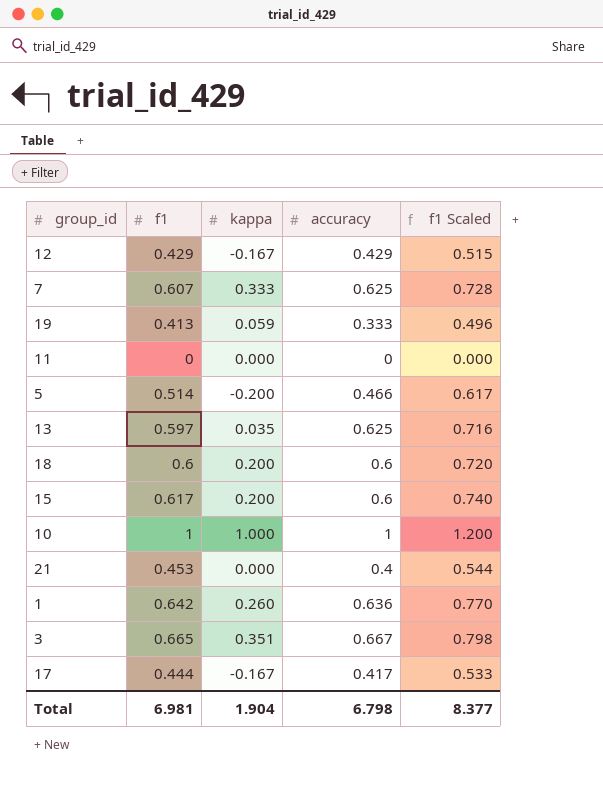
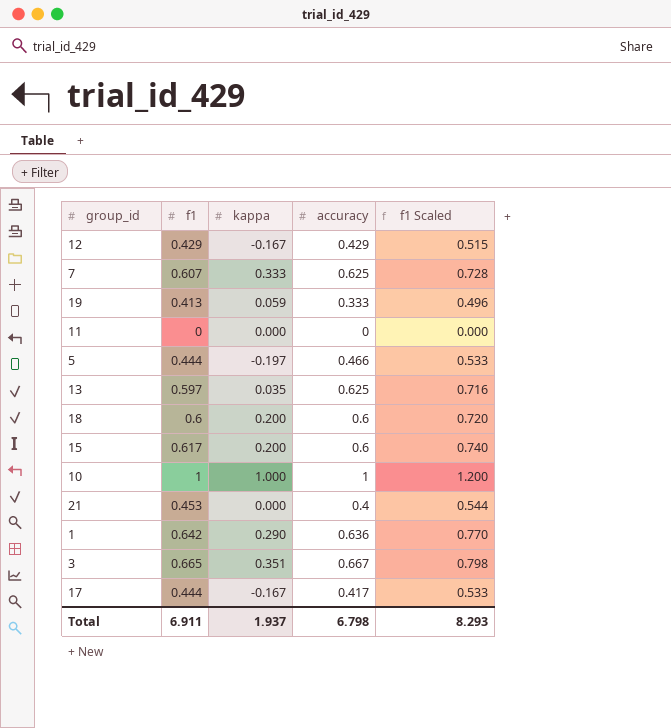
5 | f1: 0.514 -> 0.444
5 | kappa: -0.200 -> -0.197
5 | f1 Scaled: 0.617 -> 0.533
1 | kappa: 0.260 -> 0.290
Total | f1: 6.981 -> 6.911
Total | kappa: 1.904 -> 1.937
Total | f1 Scaled: 8.377 -> 8.293

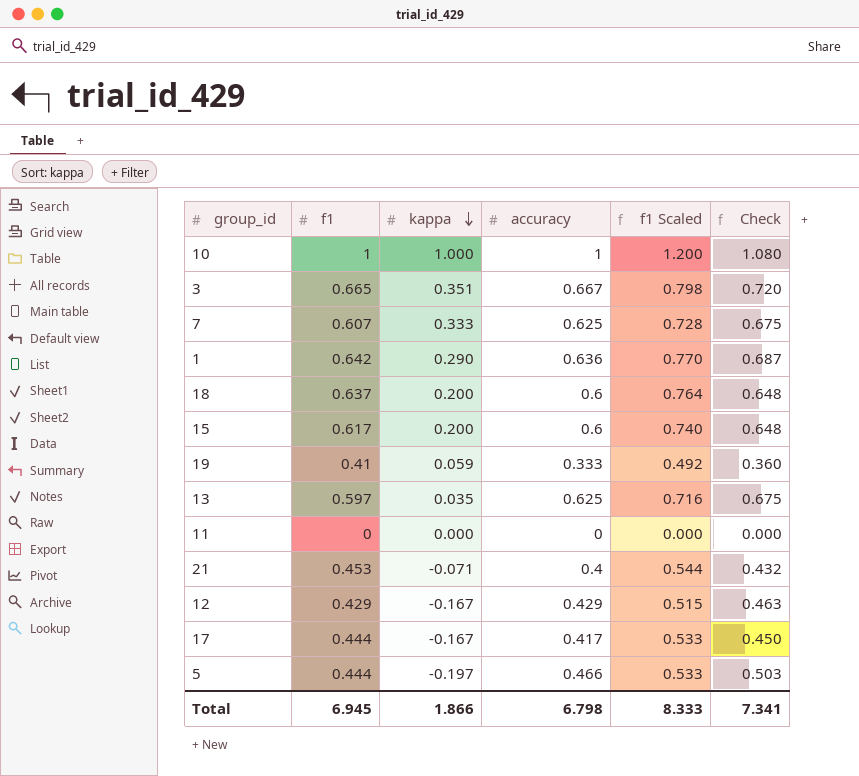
row order: none -> kappa descending
column Check | formula: none -> [accuracy] * 1.08
18 | f1: 0.6 -> 0.637
18 | f1 Scaled: 0.720 -> 0.764
19 | f1: 0.413 -> 0.41
19 | f1 Scaled: 0.496 -> 0.492
21 | kappa: 0.000 -> -0.071
Total | f1: 6.911 -> 6.945
Total | kappa: 1.937 -> 1.866
Total | f1 Scaled: 8.293 -> 8.333

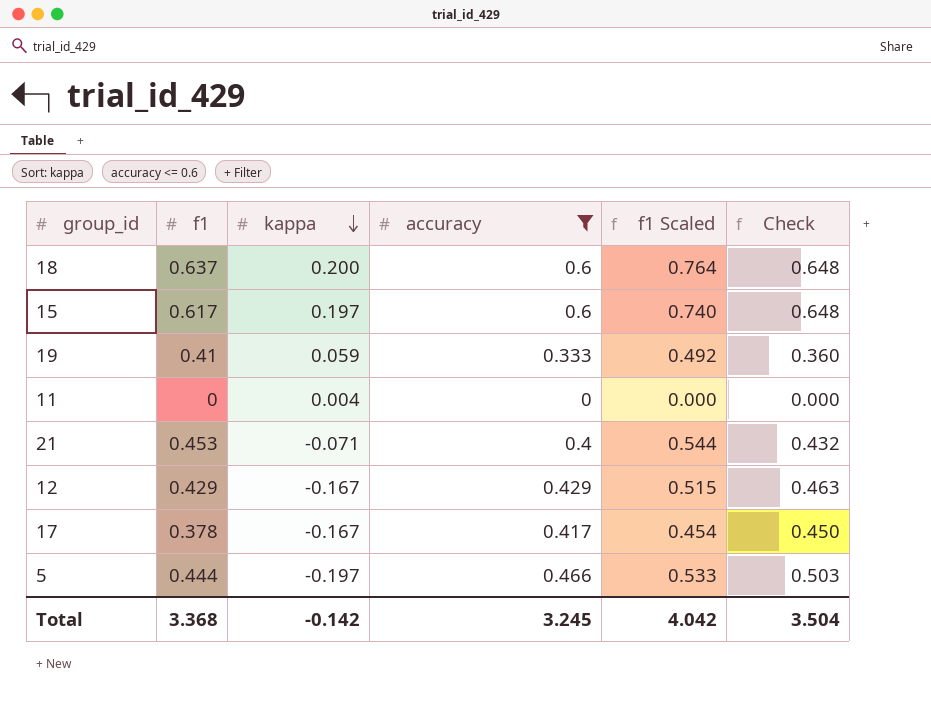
filter: none -> accuracy <= 0.6
15 | kappa: 0.200 -> 0.197
11 | kappa: 0.000 -> 0.004
17 | f1: 0.444 -> 0.378
17 | f1 Scaled: 0.533 -> 0.454
Total | f1: 6.945 -> 3.368
Total | kappa: 1.866 -> -0.142
Total | accuracy: 6.798 -> 3.245
Total | f1 Scaled: 8.333 -> 4.042
Total | Check: 7.341 -> 3.504

